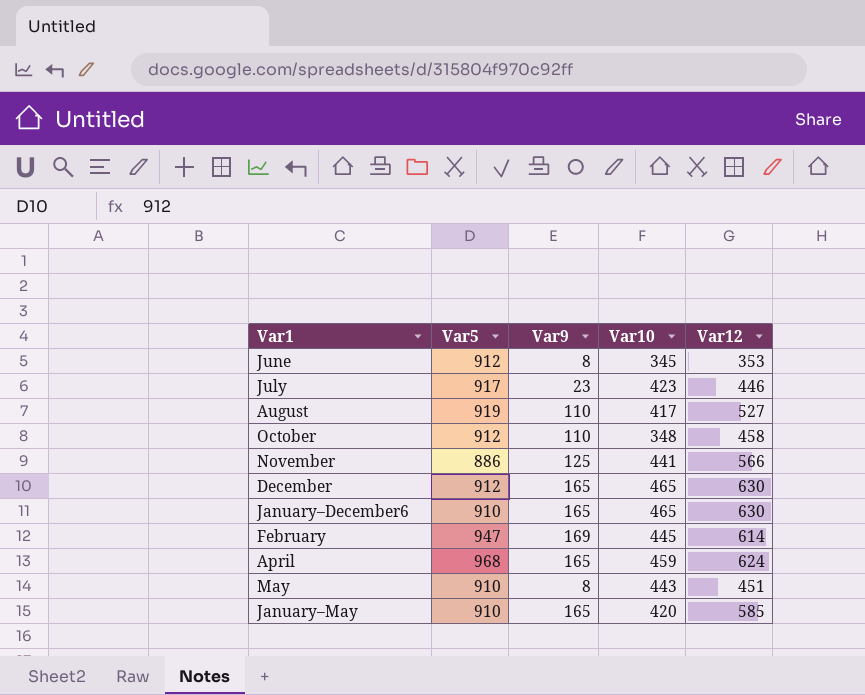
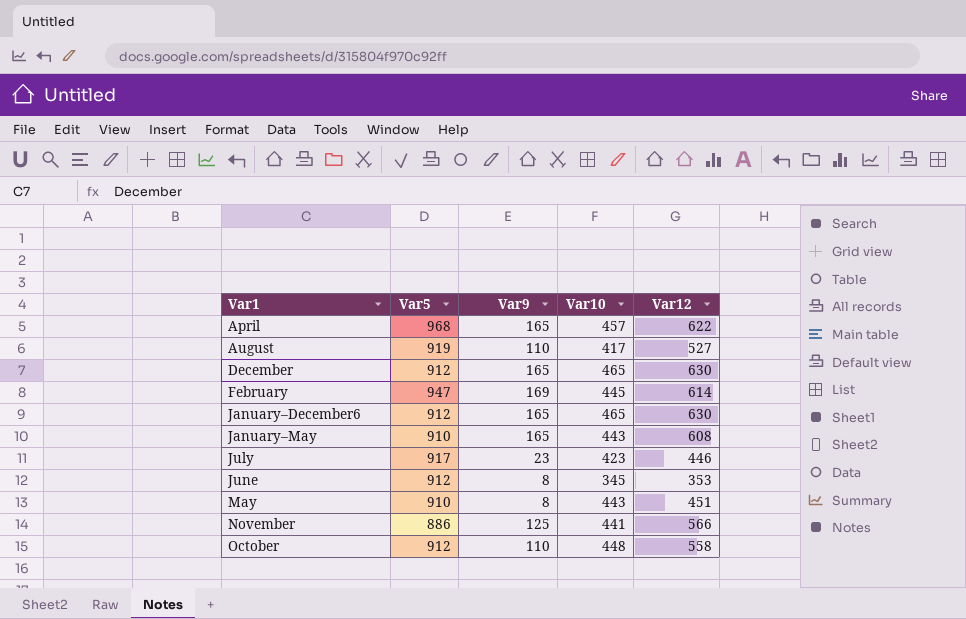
row order: none -> Var1 ascending
April | Var10: 459 -> 457
April | Var12: 624 -> 622
January–December6 | Var5: 910 -> 912
January–May | Var10: 420 -> 443
January–May | Var12: 585 -> 608
October | Var10: 348 -> 448
October | Var12: 458 -> 558

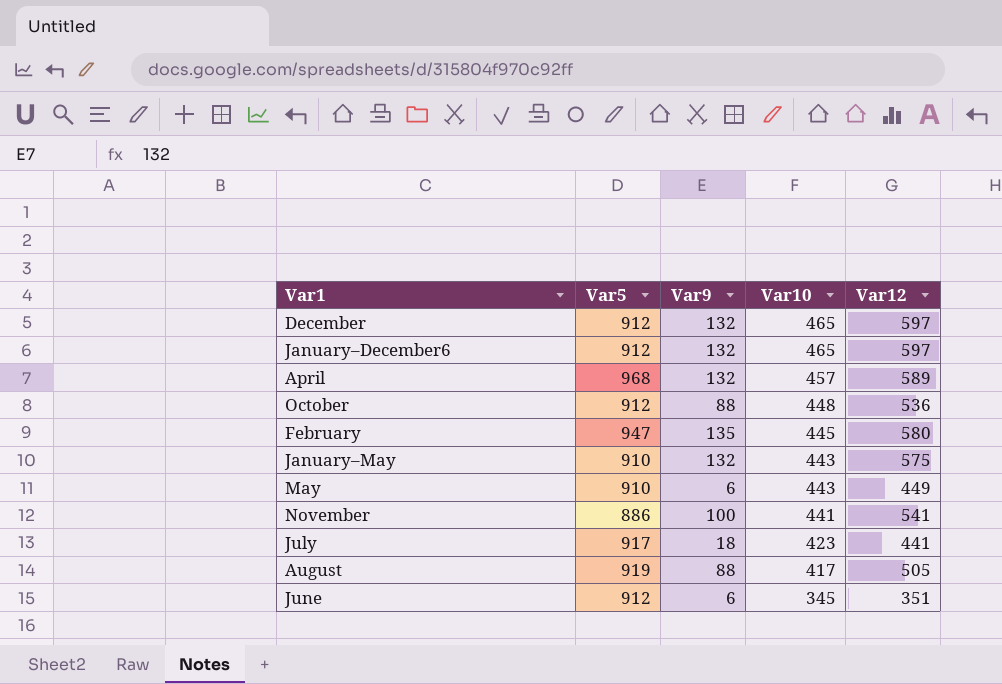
row order: Var1 ascending -> Var10 descending
December | Var9: 165 -> 132
December | Var12: 630 -> 597
January–December6 | Var9: 165 -> 132
January–December6 | Var12: 630 -> 597
April | Var9: 165 -> 132
April | Var12: 622 -> 589
October | Var9: 110 -> 88
October | Var12: 558 -> 536
February | Var9: 169 -> 135
February | Var12: 614 -> 580
January–May | Var9: 165 -> 132
January–May | Var12: 608 -> 575
May | Var9: 8 -> 6
May | Var12: 451 -> 449
November | Var9: 125 -> 100
November | Var12: 566 -> 541
July | Var9: 23 -> 18
July | Var12: 446 -> 441
August | Var9: 110 -> 88
August | Var12: 527 -> 505
June | Var9: 8 -> 6
June | Var12: 353 -> 351

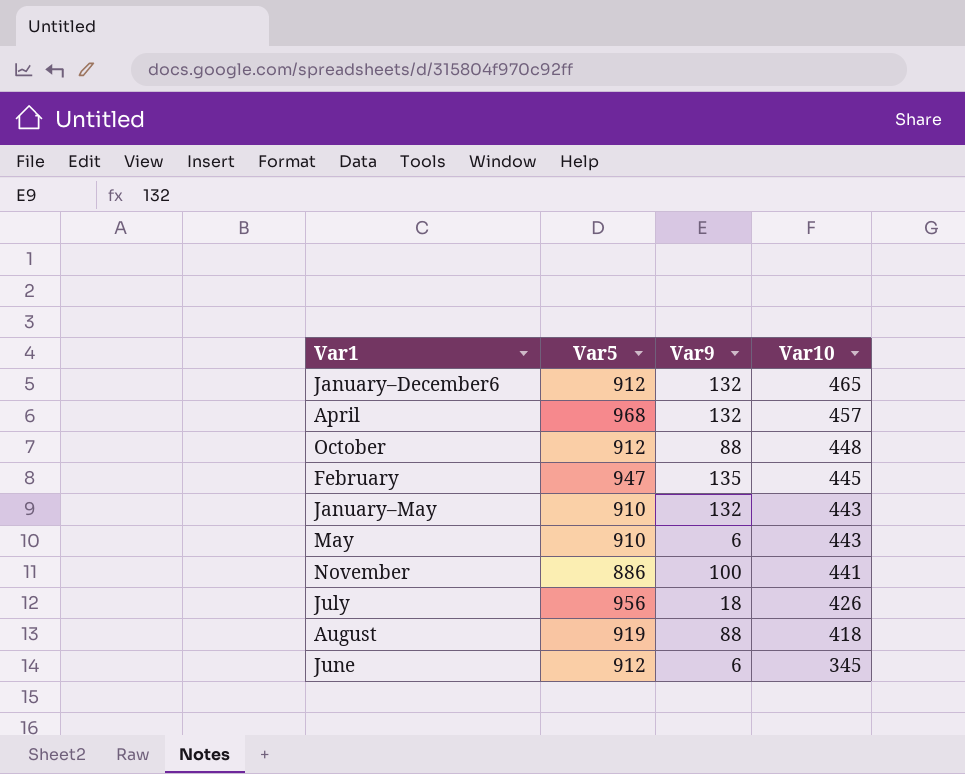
column Var12 | formula: [Var9] + [Var10] -> none
row December: 912 | 132 | 465 | 597 -> none
July | Var5: 917 -> 956
July | Var10: 423 -> 426
August | Var10: 417 -> 418

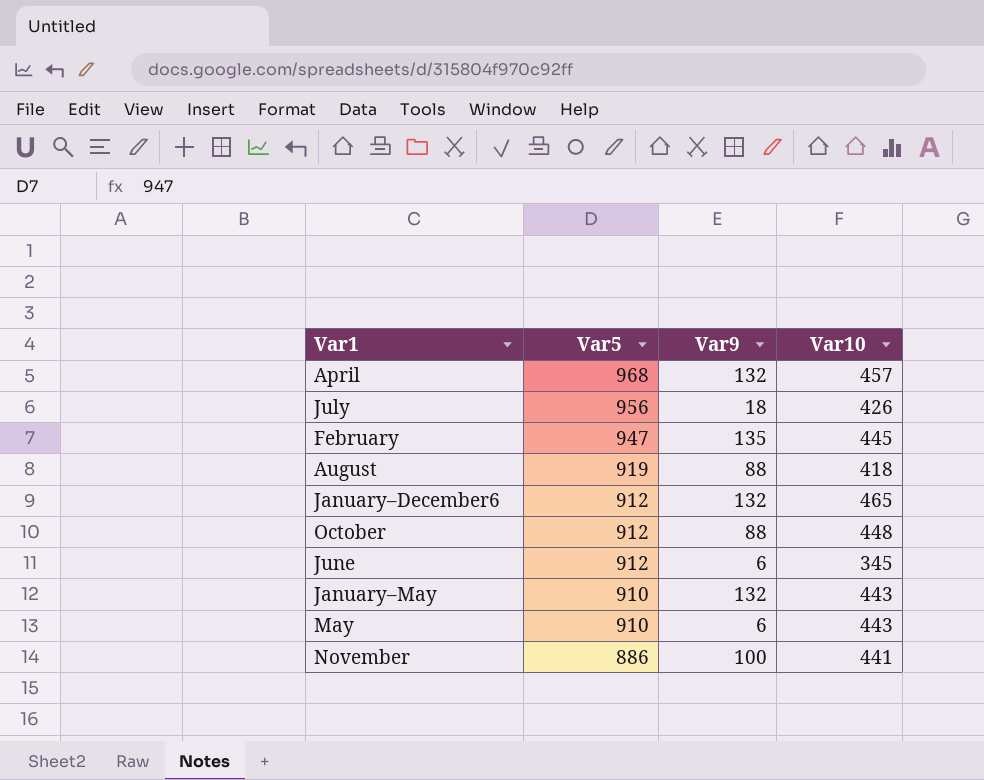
row order: Var10 descending -> Var5 descending

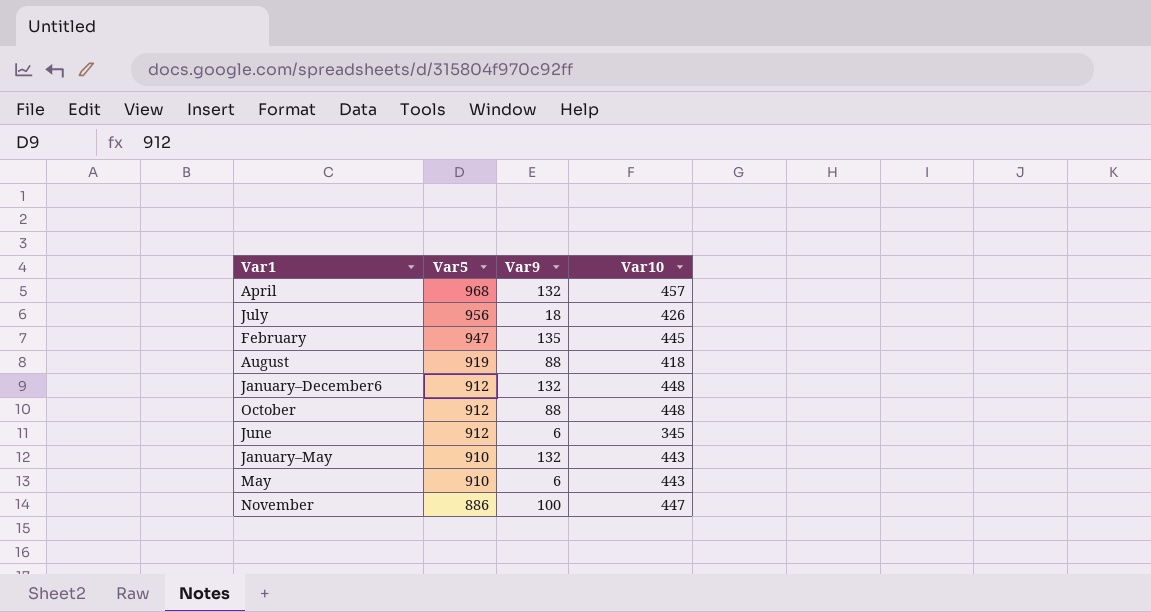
January–December6 | Var10: 465 -> 448
November | Var10: 441 -> 447

